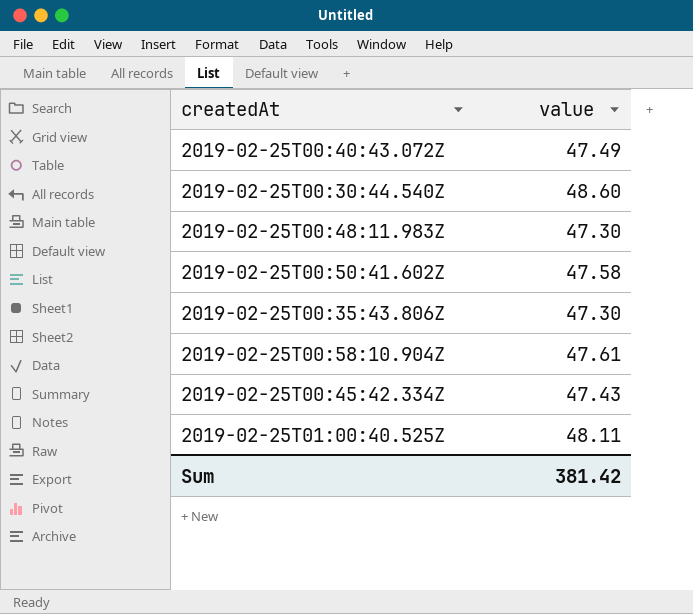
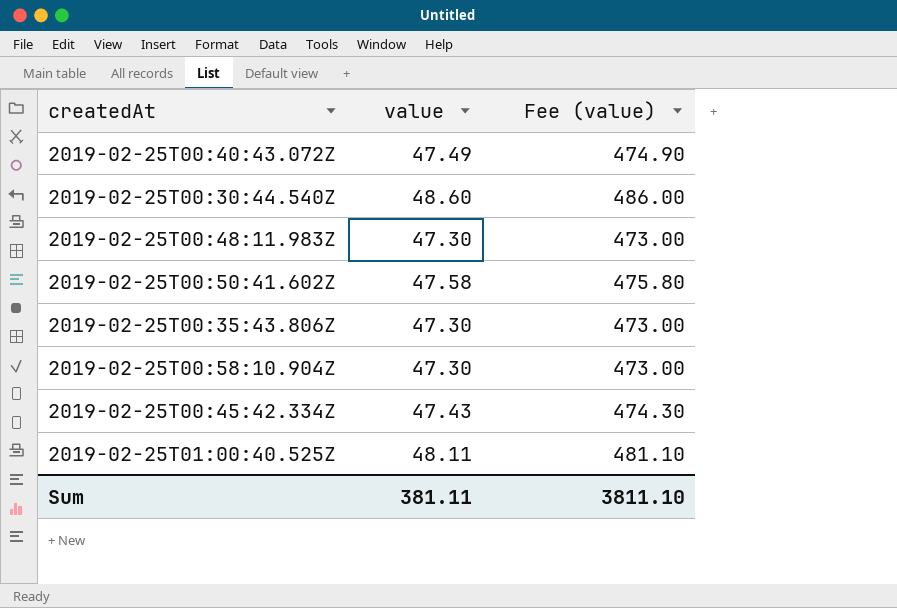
column Fee (value) | formula: none -> [value] * 10
2019-02-25T00:58:10.904Z | value: 47.61 -> 47.30
Sum | value: 381.42 -> 381.11

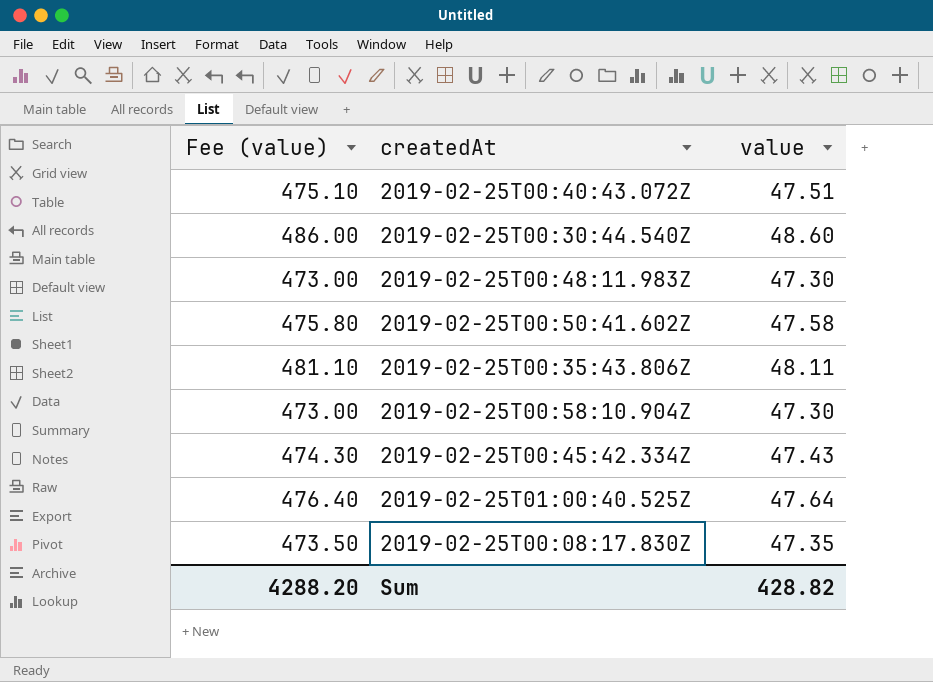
column Fee (value) | position: 3 -> 1
2019-02-25T00:40:43.072Z | Fee (value): 474.90 -> 475.10
2019-02-25T00:40:43.072Z | value: 47.49 -> 47.51
2019-02-25T00:35:43.806Z | Fee (value): 473.00 -> 481.10
2019-02-25T00:35:43.806Z | value: 47.30 -> 48.11
2019-02-25T01:00:40.525Z | Fee (value): 481.10 -> 476.40
2019-02-25T01:00:40.525Z | value: 48.11 -> 47.64
row 2019-02-25T00:08:17.830Z: none -> 473.50 | 47.35
Sum | Fee (value): 3811.10 -> 4288.20
Sum | value: 381.11 -> 428.82

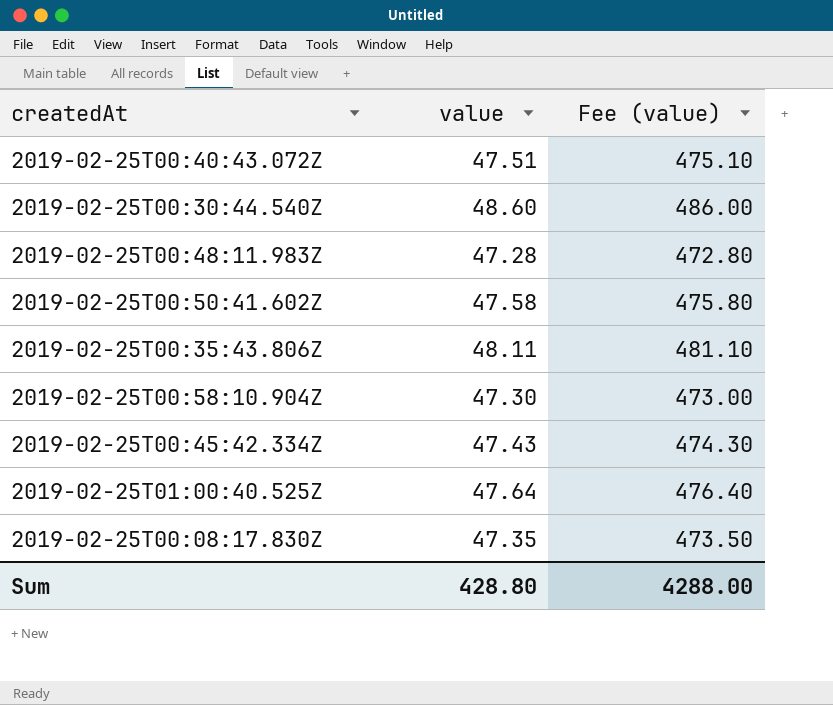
column Fee (value) | position: 1 -> 3
2019-02-25T00:48:11.983Z | value: 47.30 -> 47.28
2019-02-25T00:48:11.983Z | Fee (value): 473.00 -> 472.80
Sum | value: 428.82 -> 428.80
Sum | Fee (value): 4288.20 -> 4288.00

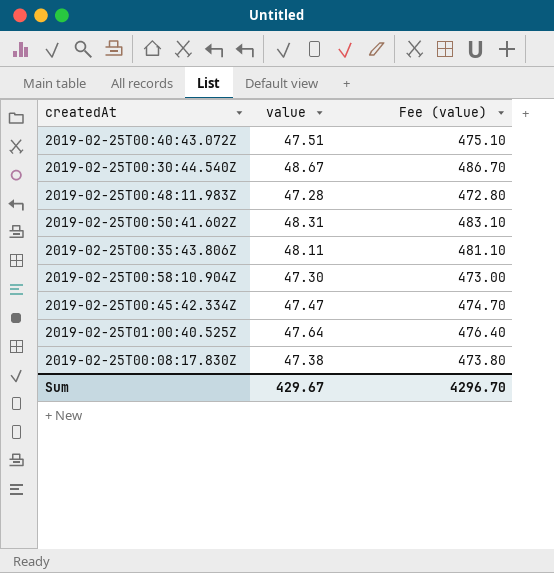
2019-02-25T00:30:44.540Z | value: 48.60 -> 48.67
2019-02-25T00:30:44.540Z | Fee (value): 486.00 -> 486.70
2019-02-25T00:50:41.602Z | value: 47.58 -> 48.31
2019-02-25T00:50:41.602Z | Fee (value): 475.80 -> 483.10
2019-02-25T00:45:42.334Z | value: 47.43 -> 47.47
2019-02-25T00:45:42.334Z | Fee (value): 474.30 -> 474.70
2019-02-25T00:08:17.830Z | value: 47.35 -> 47.38
2019-02-25T00:08:17.830Z | Fee (value): 473.50 -> 473.80
Sum | value: 428.80 -> 429.67
Sum | Fee (value): 4288.00 -> 4296.70

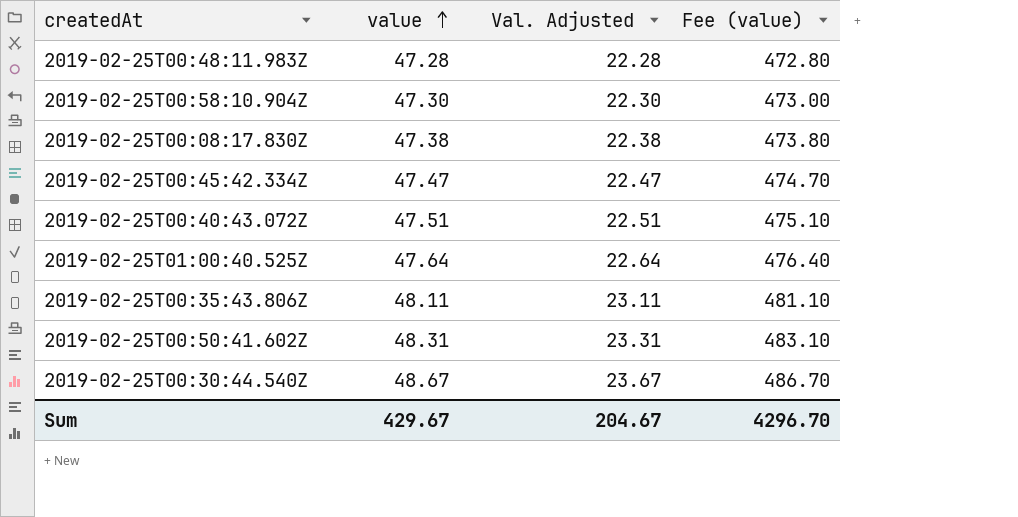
row order: none -> value ascending
column Val. Adjusted | formula: none -> [value] - 25

